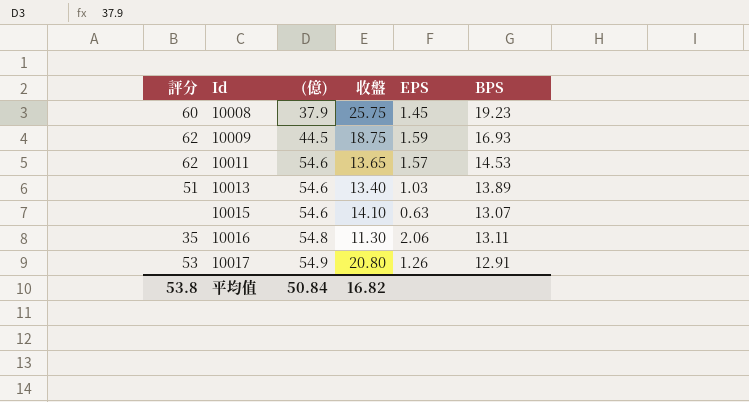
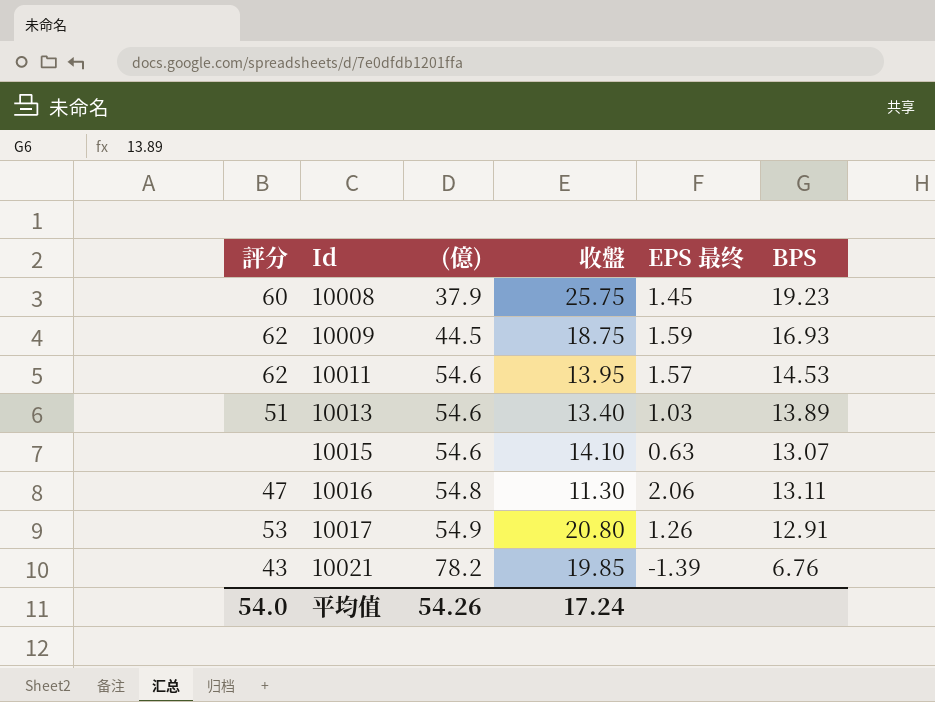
column name: EPS -> EPS 最终
10011 | 收盤: 13.65 -> 13.95
10016 | 評分: 35 -> 47
row 10021: none -> 43 | 78.2 | 19.85 | -1.39 | 6.76
平均值 | 評分: 53.8 -> 54.0
平均值 | (億): 50.84 -> 54.26
平均值 | 收盤: 16.82 -> 17.24

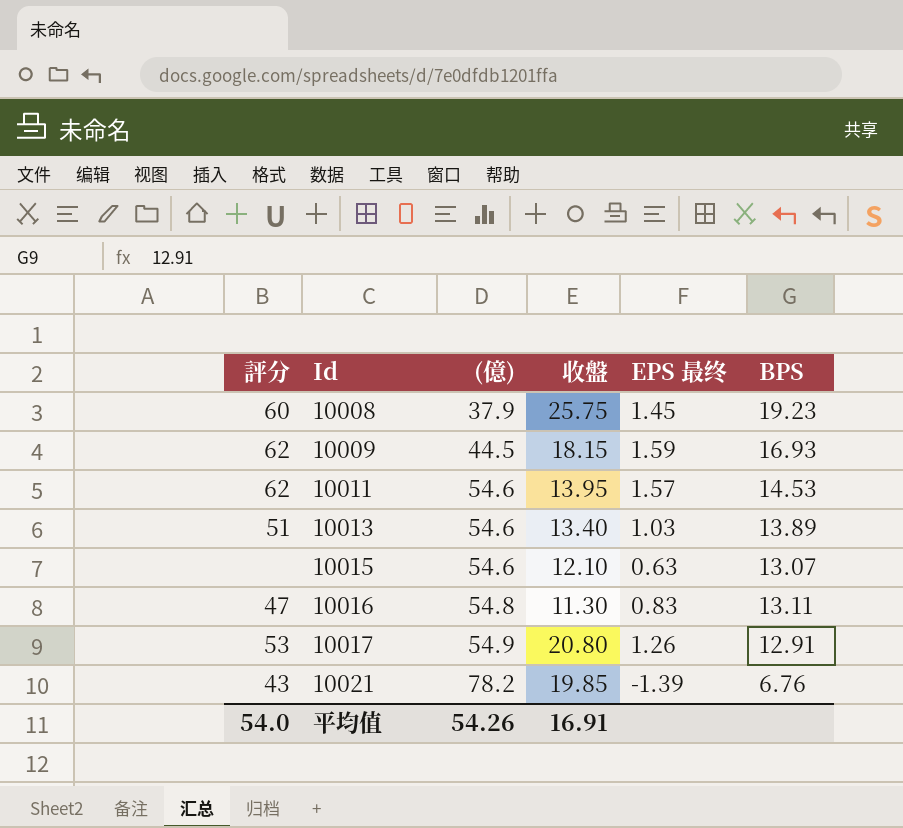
10009 | 收盤: 18.75 -> 18.15
10015 | 收盤: 14.10 -> 12.10
10016 | EPS 最终: 2.06 -> 0.83
平均值 | 收盤: 17.24 -> 16.91

